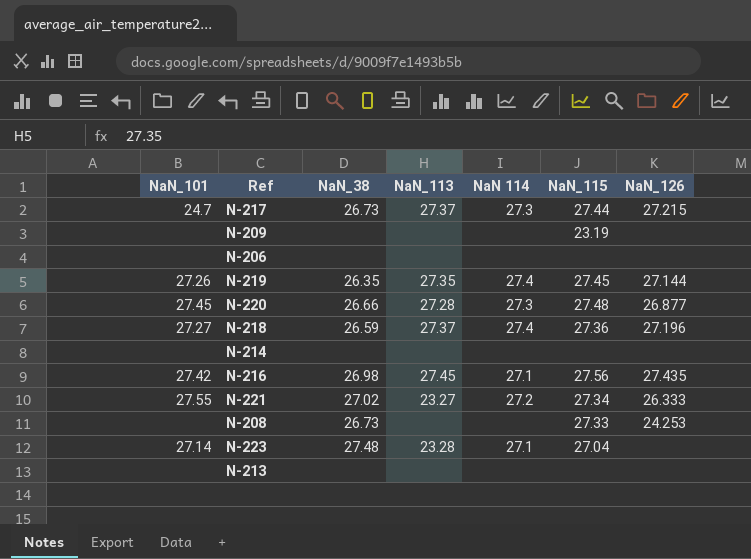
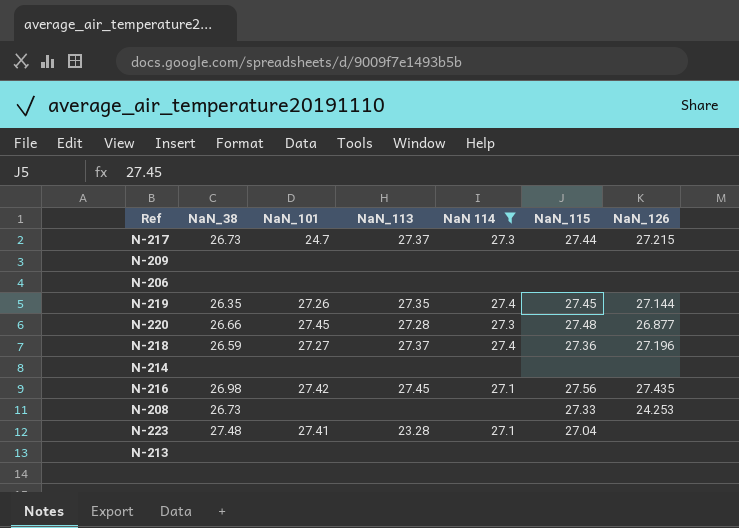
filter: none -> NaN 114 != 27.2
column NaN_101 | position: 1 -> 3
N-209 | NaN_115: 23.19 -> none
N-223 | NaN_101: 27.14 -> 27.41

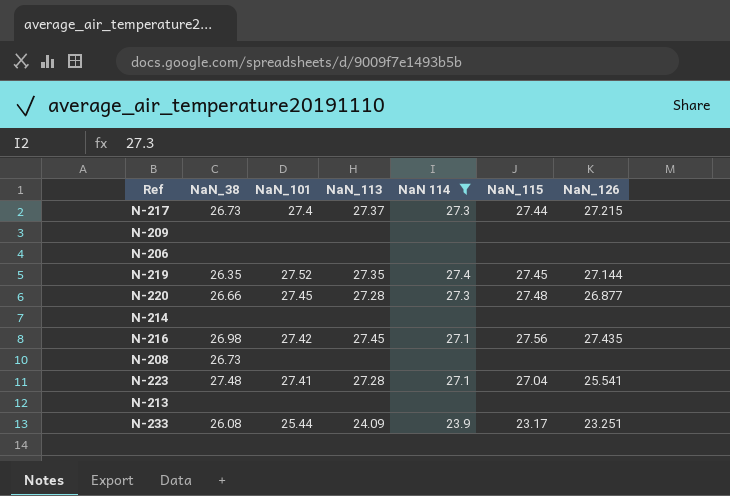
row N-218: 26.59 | 27.27 | 27.37 | 27.4 | 27.36 | 27.196 -> none
N-217 | NaN_101: 24.7 -> 27.4
N-219 | NaN_101: 27.26 -> 27.52
N-208 | NaN_115: 27.33 -> none
N-208 | NaN_126: 24.253 -> none
N-223 | NaN_113: 23.28 -> 27.28
N-223 | NaN_126: none -> 25.541
row N-233: none -> 26.08 | 25.44 | 24.09 | 23.9 | 23.17 | 23.251

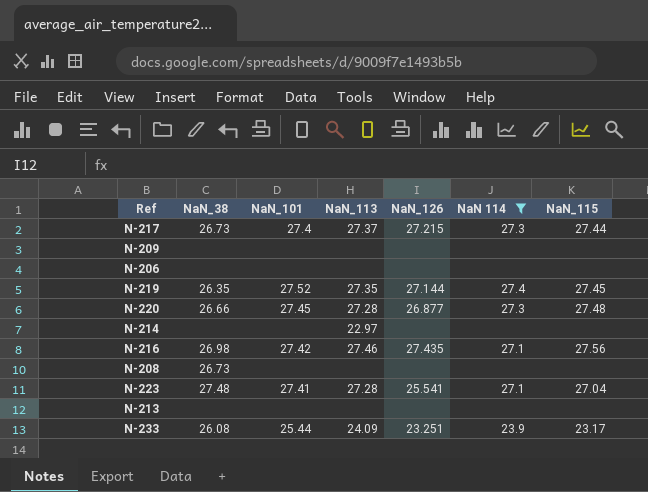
column NaN_126 | position: 7 -> 5
N-214 | NaN_113: none -> 22.97
N-216 | NaN_113: 27.45 -> 27.46

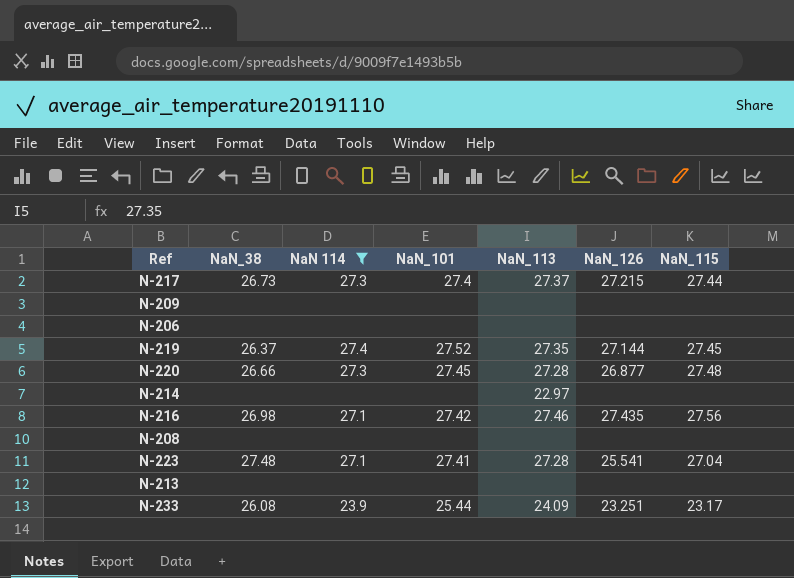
column NaN 114 | position: 6 -> 3
N-219 | NaN_38: 26.35 -> 26.37
N-208 | NaN_38: 26.73 -> none

